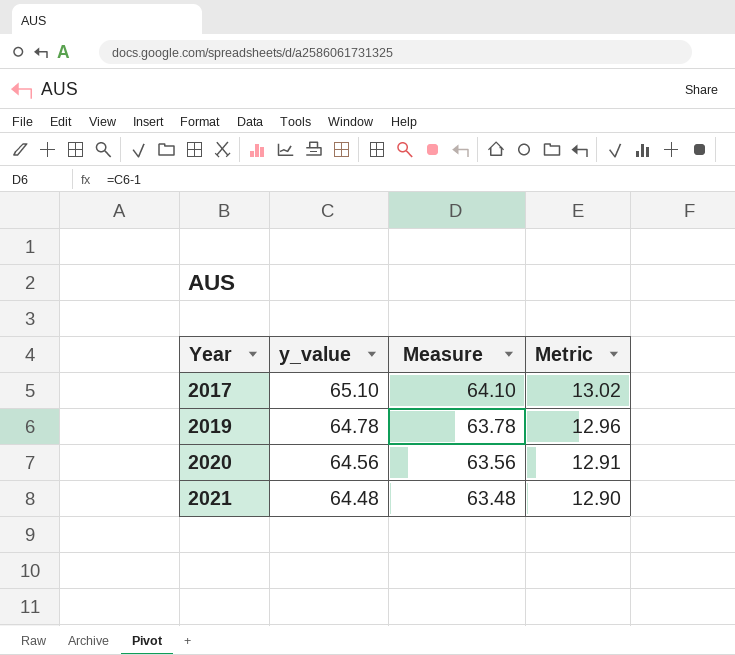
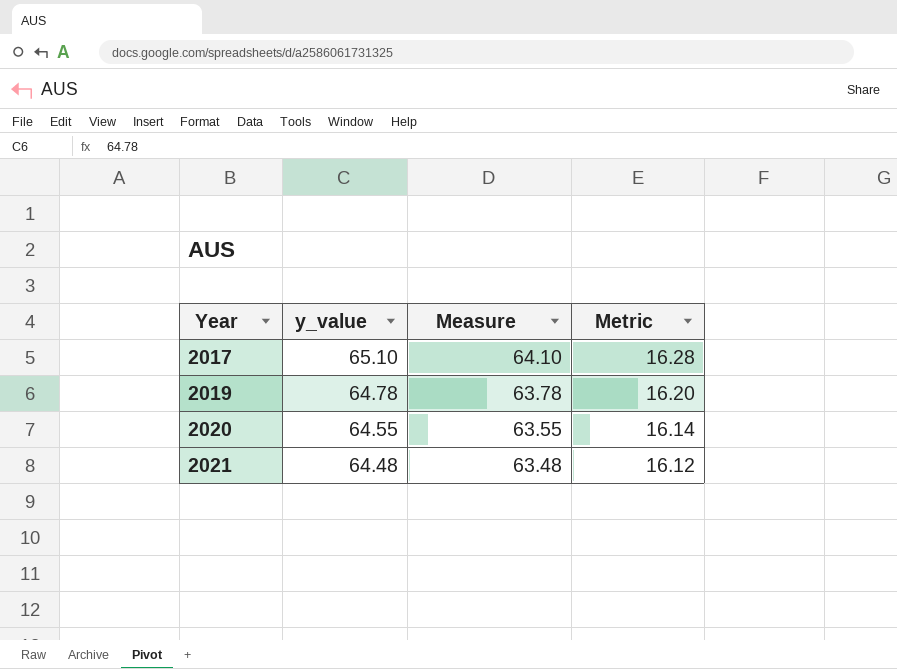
column Metric | formula: [y_value] * 0.2 -> [y_value] * 0.25
2020 | y_value: 64.56 -> 64.55
2020 | Measure: 63.56 -> 63.55

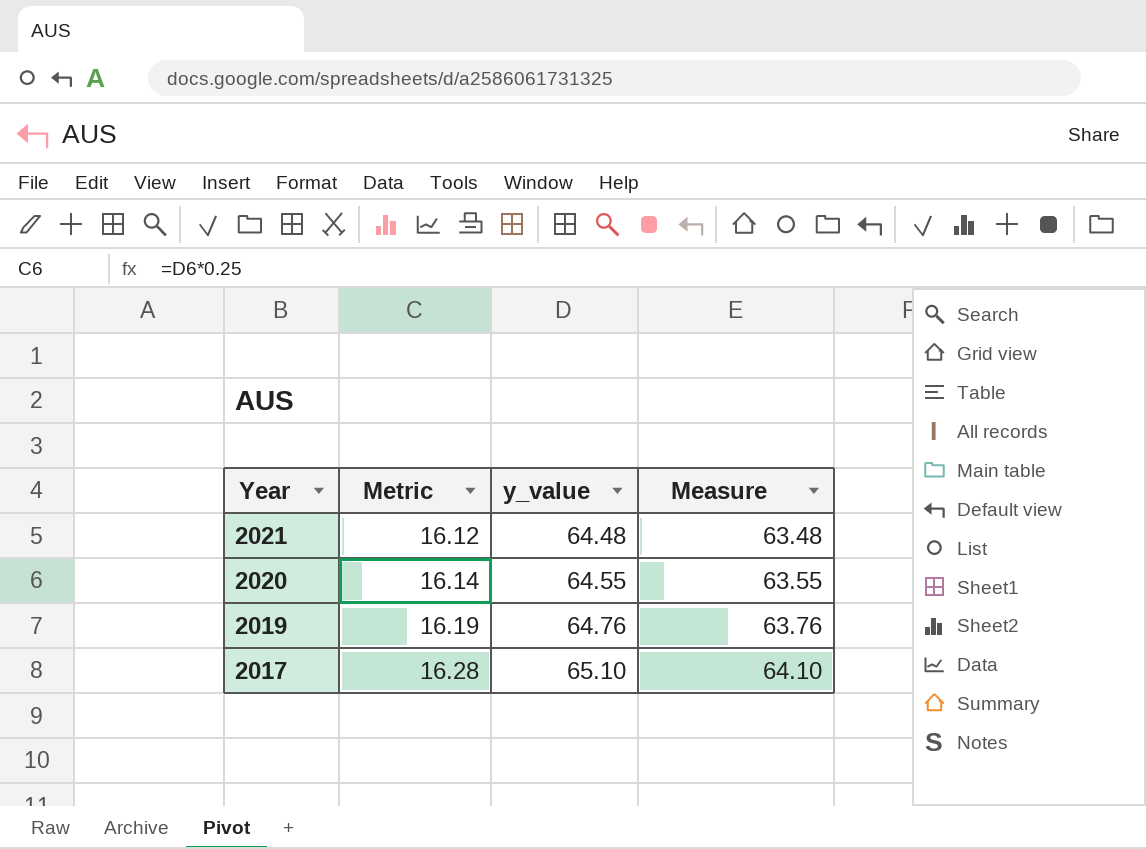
row order: Year ascending -> Year descending
column Metric | position: 4 -> 2
2019 | Metric: 16.20 -> 16.19
2019 | y_value: 64.78 -> 64.76
2019 | Measure: 63.78 -> 63.76

